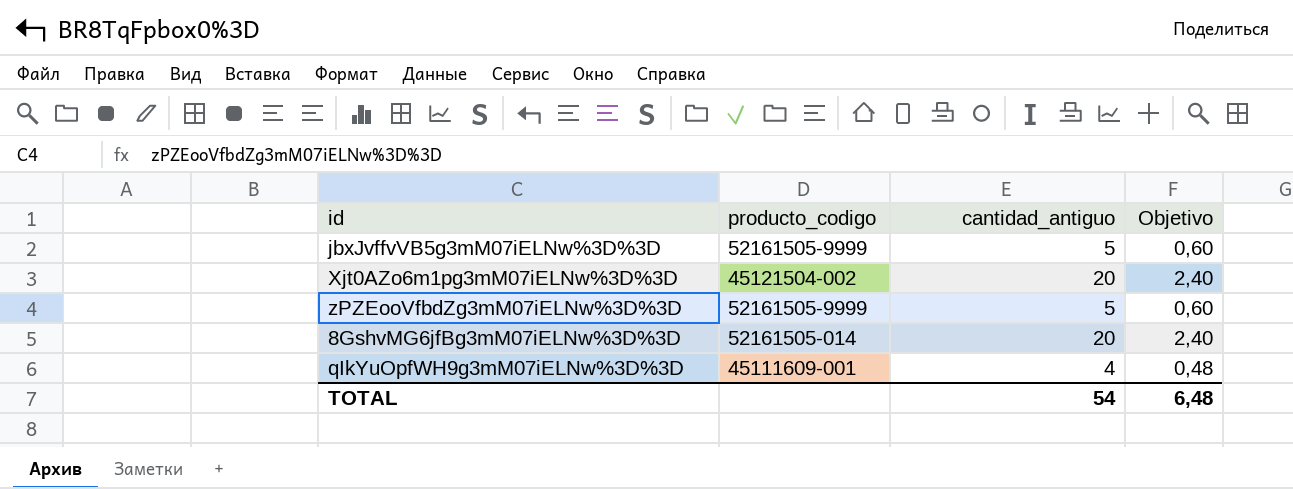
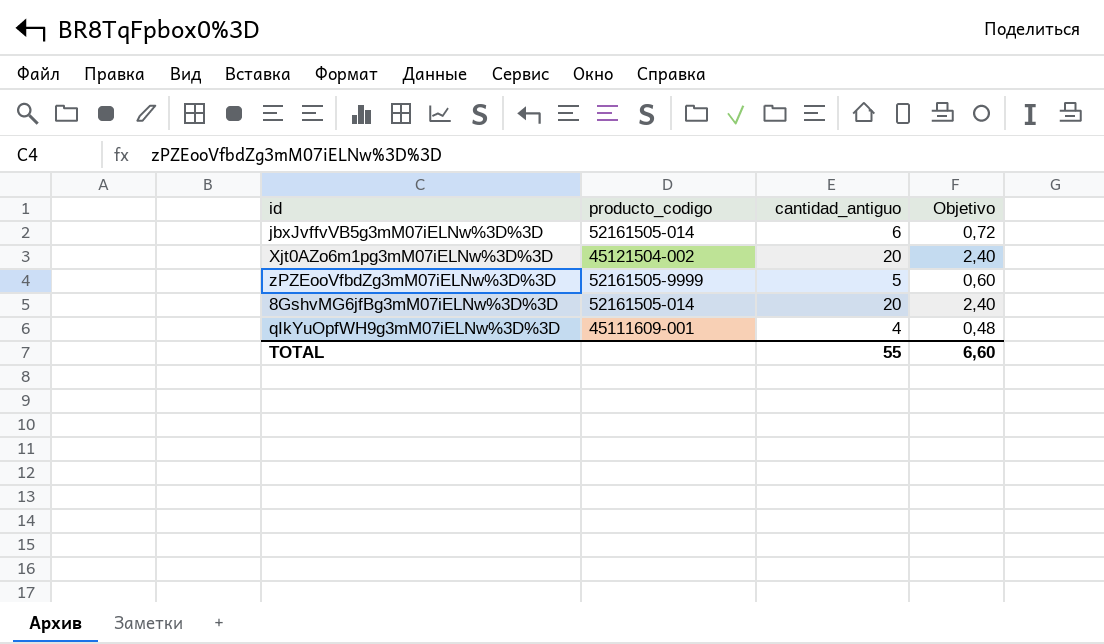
jbxJvffvVB5g3mM07iELNw%3D%3D | producto_codigo: 52161505-9999 -> 52161505-014
jbxJvffvVB5g3mM07iELNw%3D%3D | cantidad_antiguo: 5 -> 6
jbxJvffvVB5g3mM07iELNw%3D%3D | Objetivo: 0,60 -> 0,72
TOTAL | cantidad_antiguo: 54 -> 55
TOTAL | Objetivo: 6,48 -> 6,60

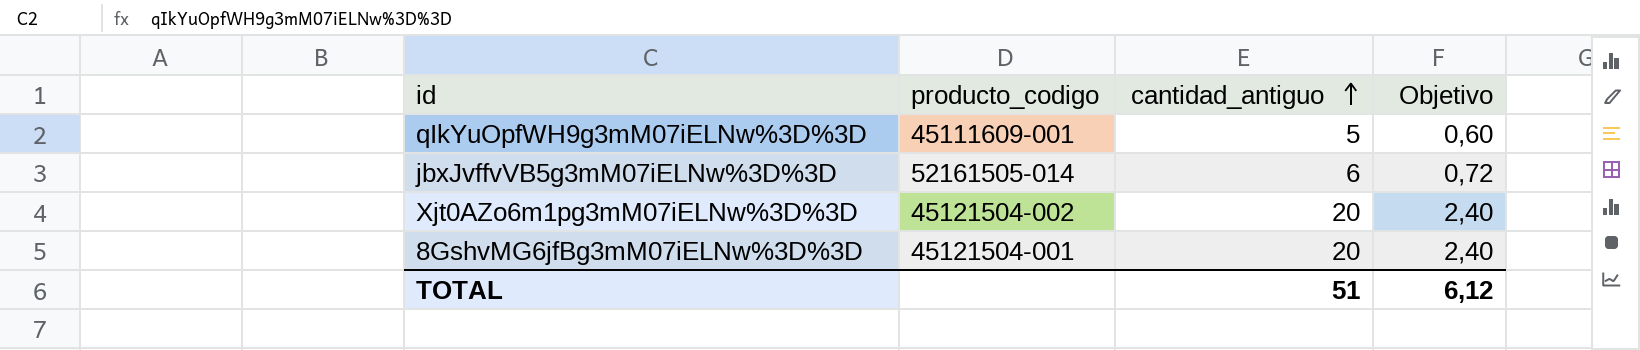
row order: none -> cantidad_antiguo ascending
row zPZEooVfbdZg3mM07iELNw%3D%3D: 52161505-9999 | 5 | 0,60 -> none
qIkYuOpfWH9g3mM07iELNw%3D%3D | cantidad_antiguo: 4 -> 5
qIkYuOpfWH9g3mM07iELNw%3D%3D | Objetivo: 0,48 -> 0,60
8GshvMG6jfBg3mM07iELNw%3D%3D | producto_codigo: 52161505-014 -> 45121504-001
TOTAL | cantidad_antiguo: 55 -> 51
TOTAL | Objetivo: 6,60 -> 6,12

